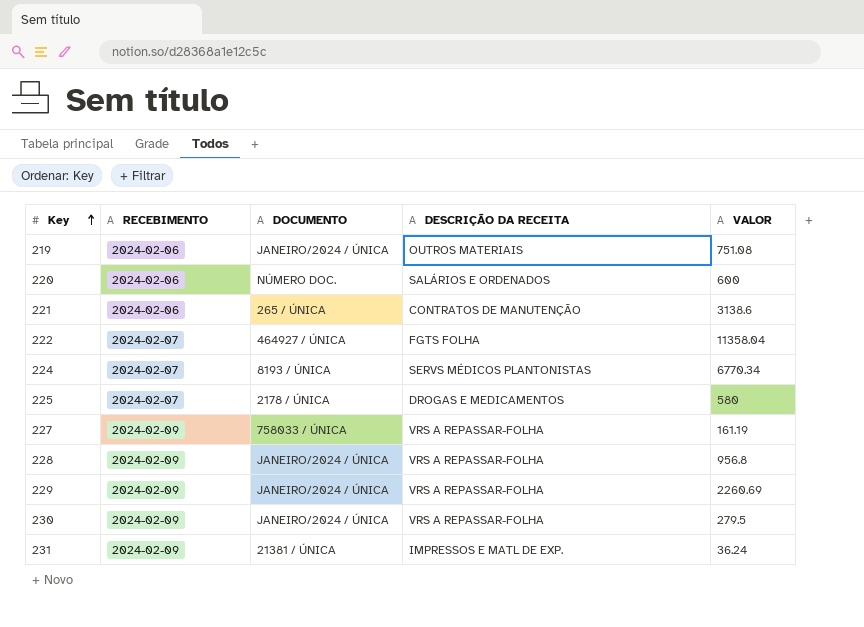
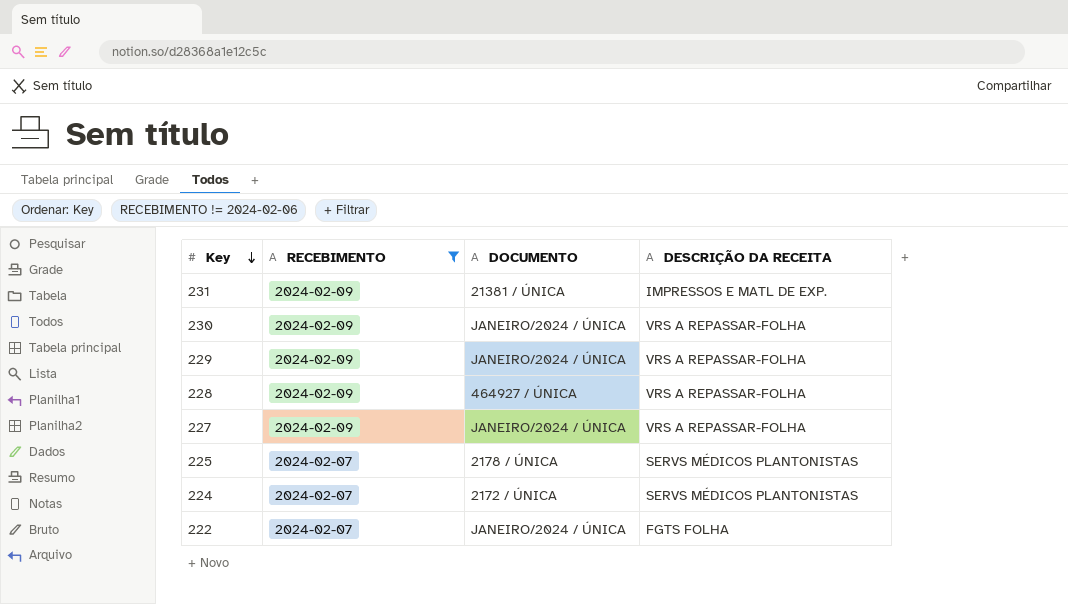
filter: none -> RECEBIMENTO != 2024-02-06
row order: Key ascending -> Key descending
column VALOR | position: 5 -> none
228 | DOCUMENTO: JANEIRO/2024 / ÚNICA -> 464927 / ÚNICA
227 | DOCUMENTO: 758033 / ÚNICA -> JANEIRO/2024 / ÚNICA
225 | DESCRIÇÃO DA RECEITA: DROGAS E MEDICAMENTOS -> SERVS MÉDICOS PLANTONISTAS
224 | DOCUMENTO: 8193 / ÚNICA -> 2172 / ÚNICA
222 | DOCUMENTO: 464927 / ÚNICA -> JANEIRO/2024 / ÚNICA

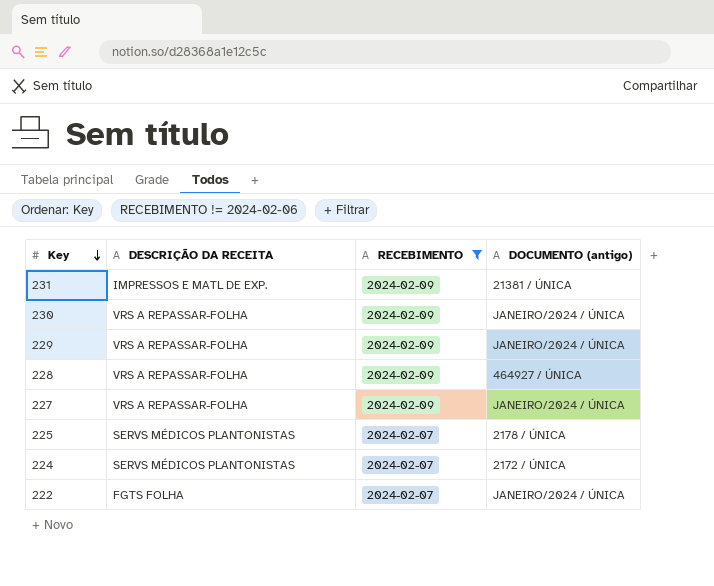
column DESCRIÇÃO DA RECEITA | position: 4 -> 2
column name: DOCUMENTO -> DOCUMENTO (antigo)

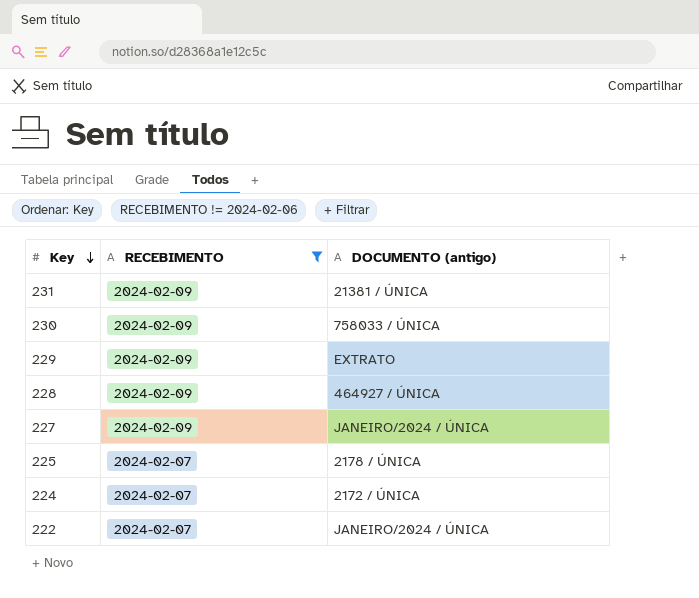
column DESCRIÇÃO DA RECEITA | position: 2 -> none
230 | DOCUMENTO (antigo): JANEIRO/2024 / ÚNICA -> 758033 / ÚNICA
229 | DOCUMENTO (antigo): JANEIRO/2024 / ÚNICA -> EXTRATO

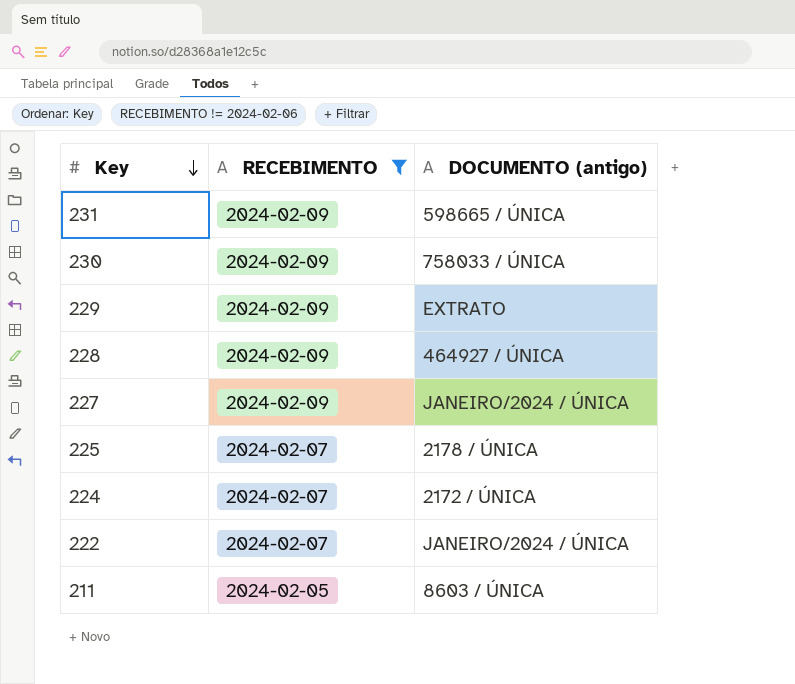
231 | DOCUMENTO (antigo): 21381 / ÚNICA -> 598665 / ÚNICA
row 211: none -> 2024-02-05 | 8603 / ÚNICA

